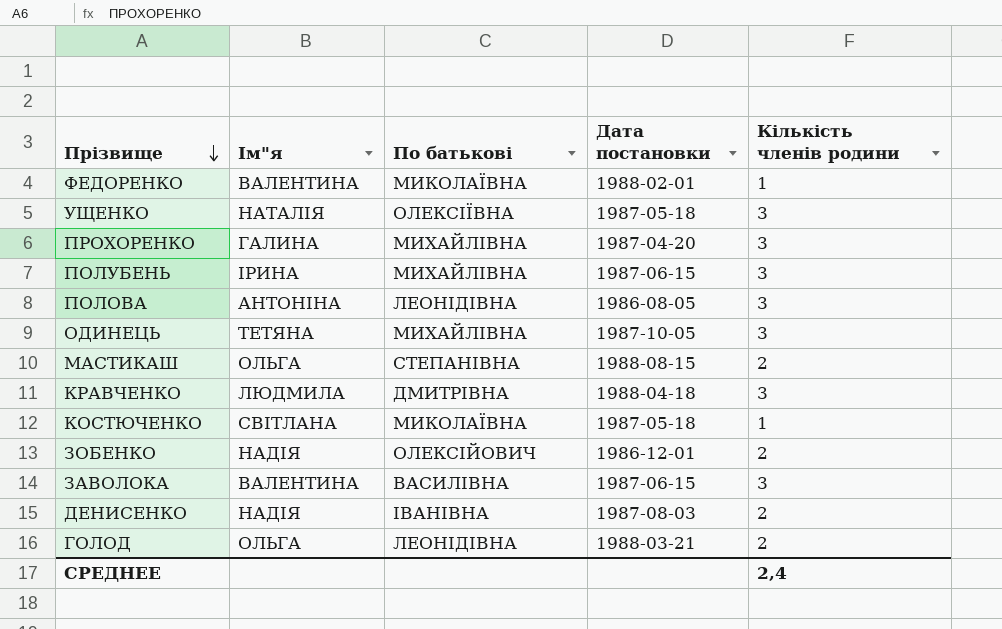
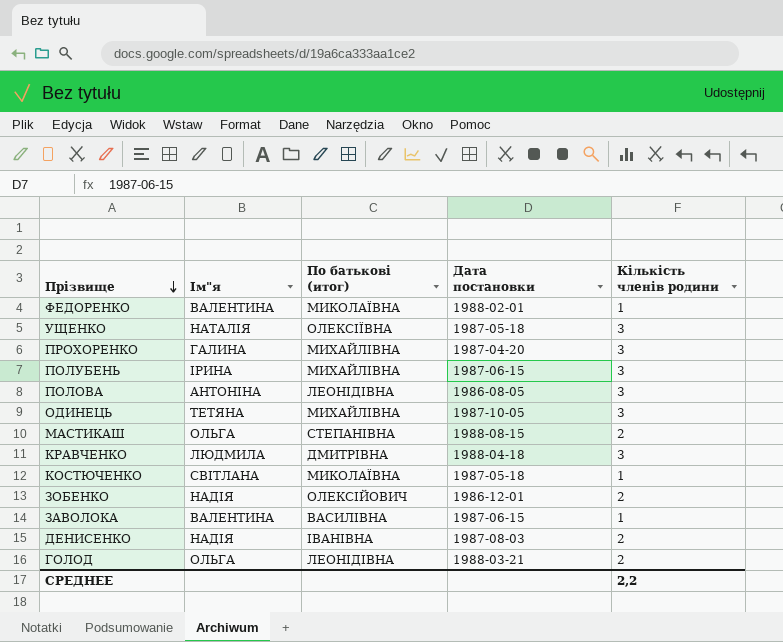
column name: По батькові -> По батькові (итог)
ЗАВОЛОКА | Кількість членів родини: 3 -> 1
СРЕДНЕЕ | Кількість членів родини: 2,4 -> 2,2

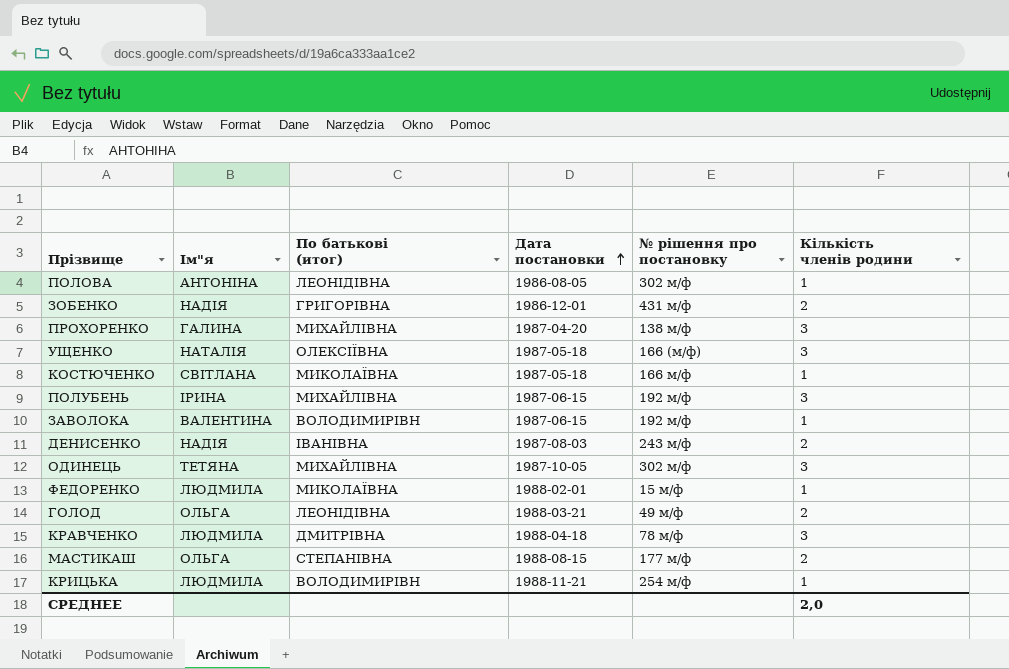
row order: Прізвище descending -> Дата постановки ascending
column № рішення про постановку | position: none -> 5
ПОЛОВА | Кількість членів родини: 3 -> 1
ЗОБЕНКО | По батькові (итог): ОЛЕКСІЙОВИЧ -> ГРИГОРІВНА
ЗАВОЛОКА | По батькові (итог): ВАСИЛІВНА -> ВОЛОДИМИРІВН
ФЕДОРЕНКО | Ім"я: ВАЛЕНТИНА -> ЛЮДМИЛА
row КРИЦЬКА: none -> ЛЮДМИЛА | ВОЛОДИМИРІВН | 1988-11-21 | 254 м/ф | 1
СРЕДНЕЕ | Кількість членів родини: 2,2 -> 2,0

